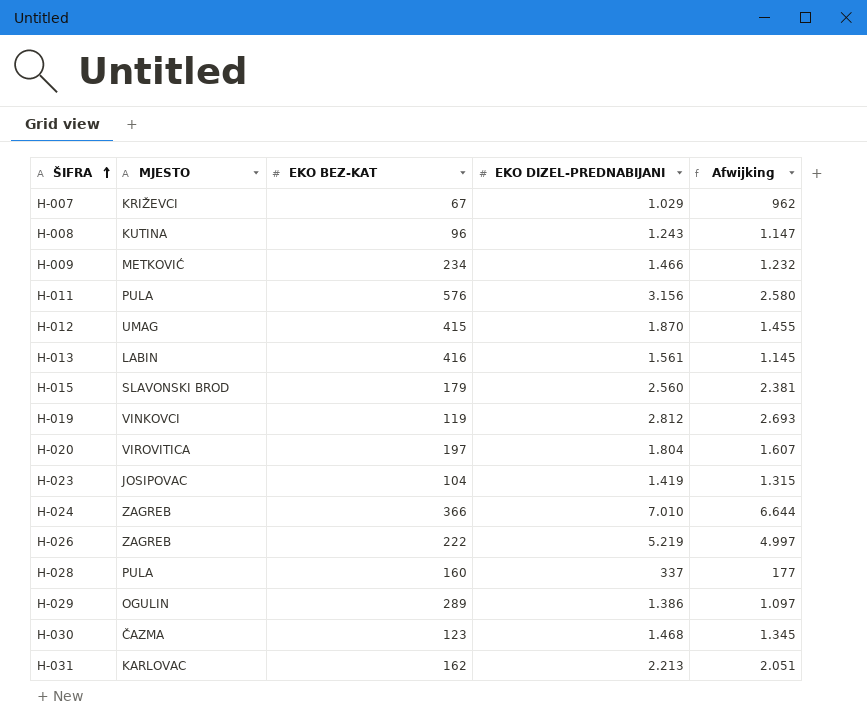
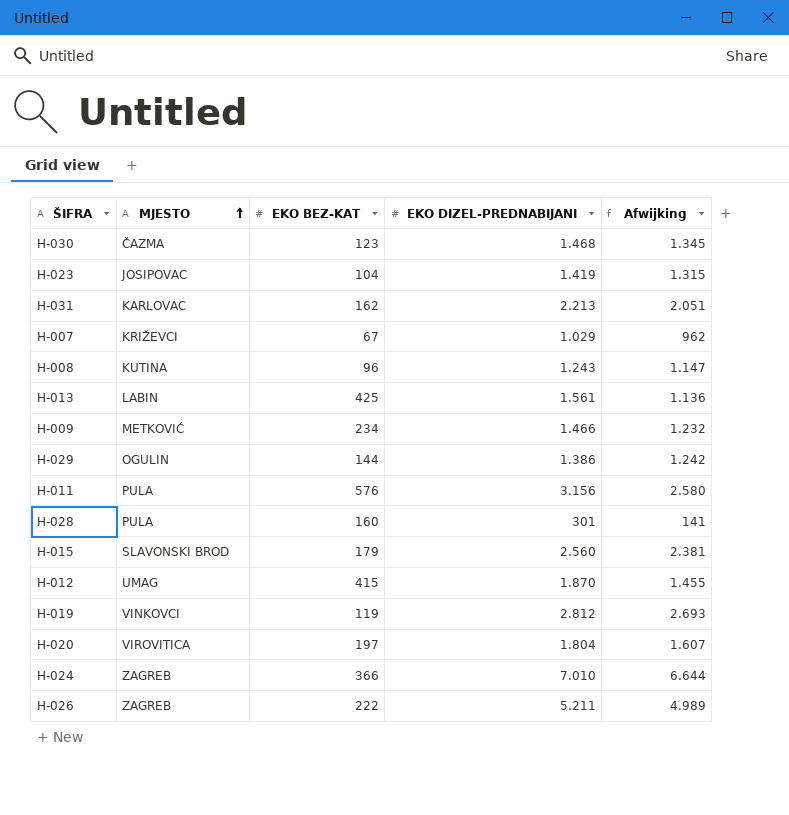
row order: ŠIFRA ascending -> MJESTO ascending
H-013 | EKO BEZ-KAT: 416 -> 425
H-013 | Afwijking: 1.145 -> 1.136
H-029 | EKO BEZ-KAT: 289 -> 144
H-029 | Afwijking: 1.097 -> 1.242
H-028 | EKO DIZEL-PREDNABIJANI: 337 -> 301
H-028 | Afwijking: 177 -> 141
H-026 | EKO DIZEL-PREDNABIJANI: 5.219 -> 5.211
H-026 | Afwijking: 4.997 -> 4.989

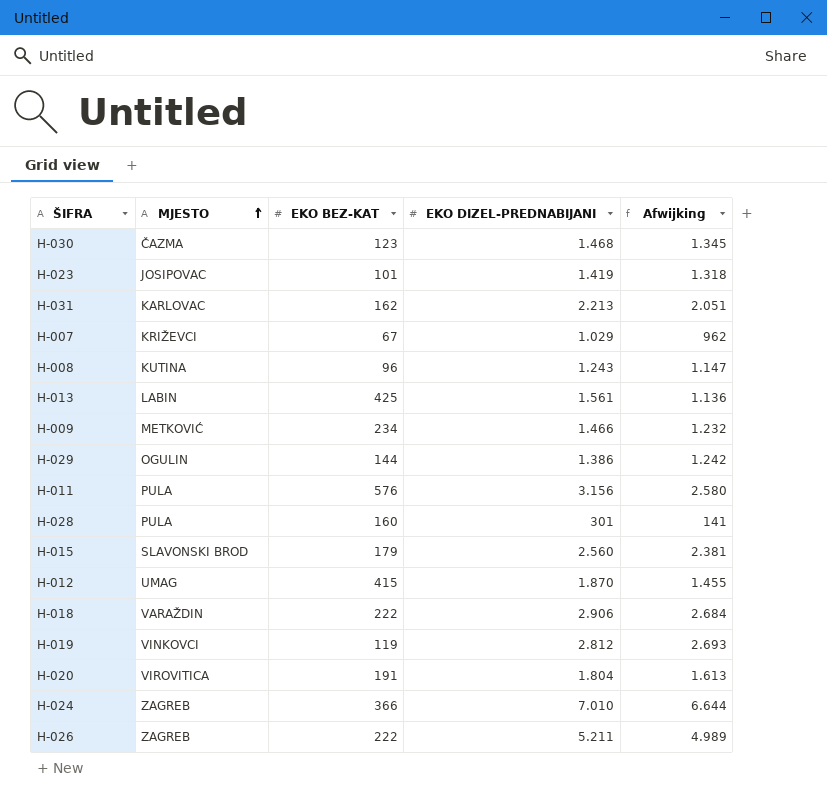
H-023 | EKO BEZ-KAT: 104 -> 101
H-023 | Afwijking: 1.315 -> 1.318
row H-018: none -> VARAŽDIN | 222 | 2.906 | 2.684
H-020 | EKO BEZ-KAT: 197 -> 191
H-020 | Afwijking: 1.607 -> 1.613

